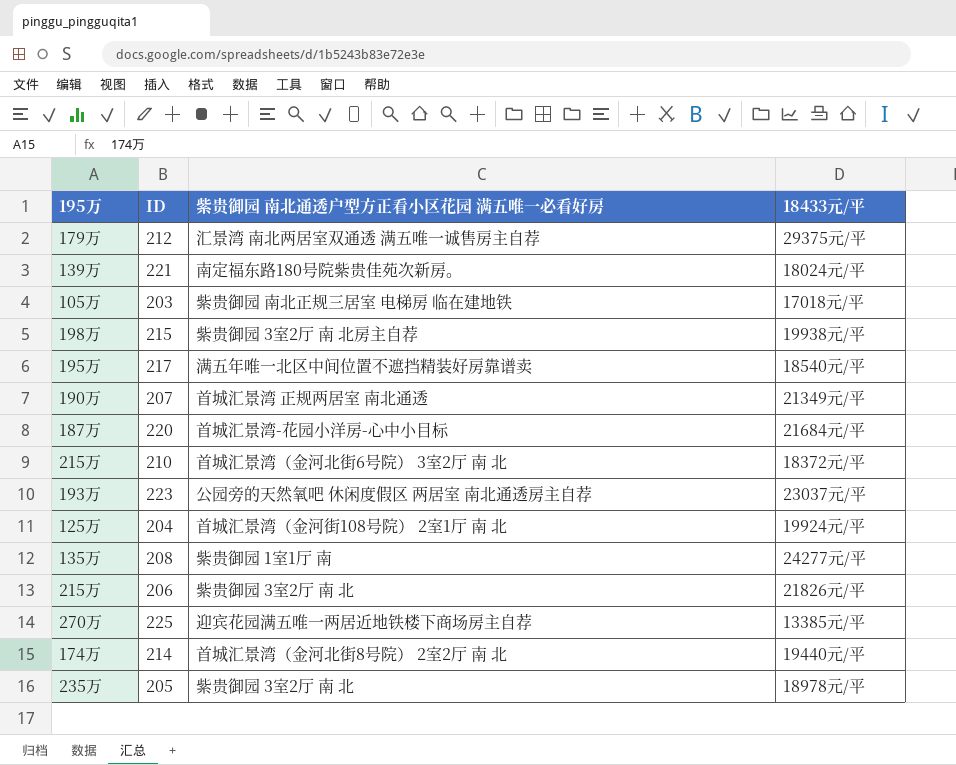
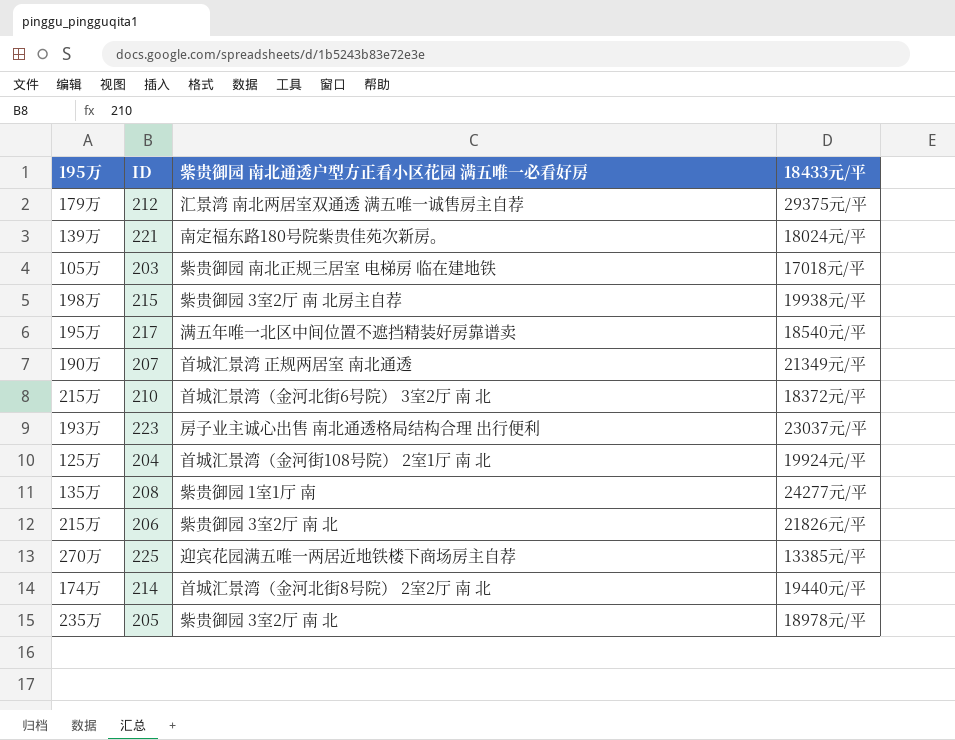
row 220: 187万 | 首城汇景湾-花园小洋房-心中小目标 | 21684元/平 -> none
223 | 紫贵御园 南北通透户型方正看小区花园 满五唯一必看好房: 公园旁的天然氧吧 休闲度假区 两居室 南北通透房主自荐 -> 房子业主诚心出售 南北通透格局结构合理 出行便利

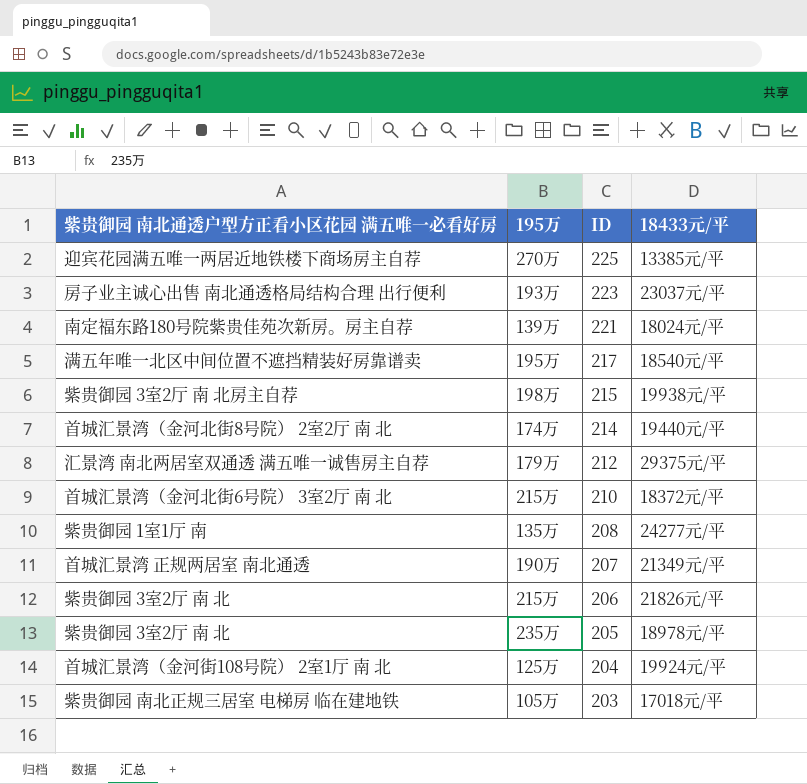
row order: none -> ID descending
column 紫贵御园 南北通透户型方正看小区花园 满五唯一必看好房 | position: 3 -> 1
221 | 紫贵御园 南北通透户型方正看小区花园 满五唯一必看好房: 南定福东路180号院紫贵佳苑次新房。 -> 南定福东路180号院紫贵佳苑次新房。房主自荐

